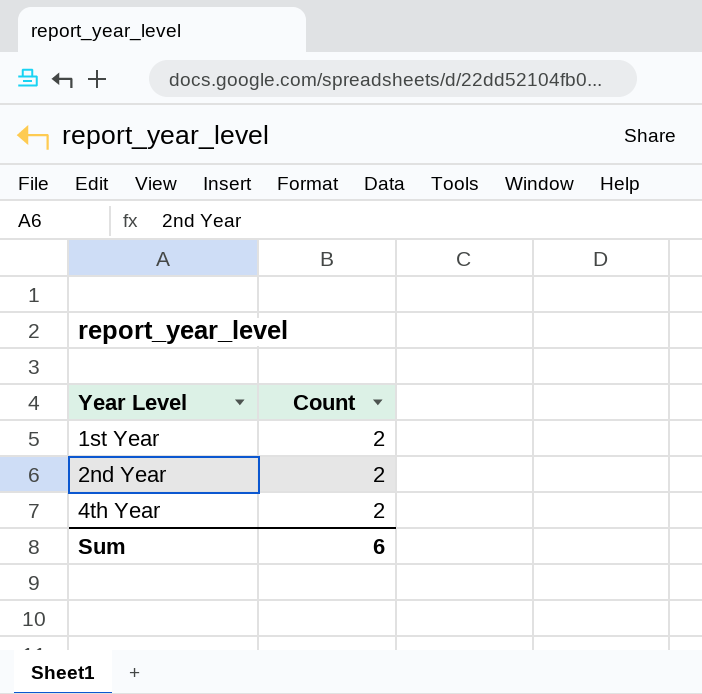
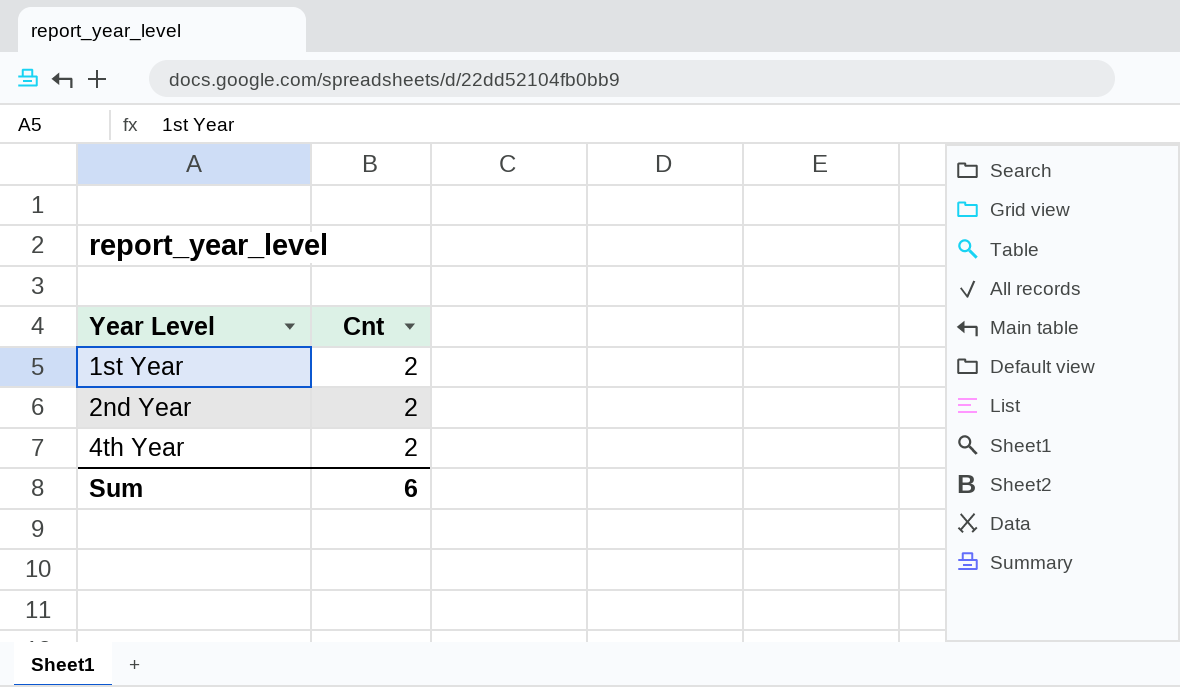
column name: Count -> Cnt

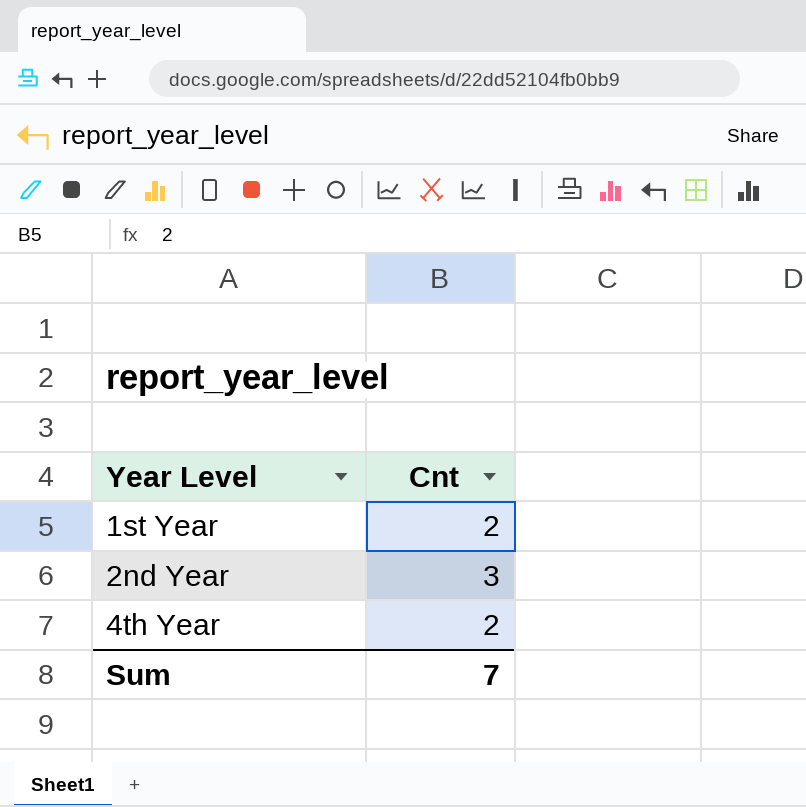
2nd Year | Cnt: 2 -> 3
Sum | Cnt: 6 -> 7

